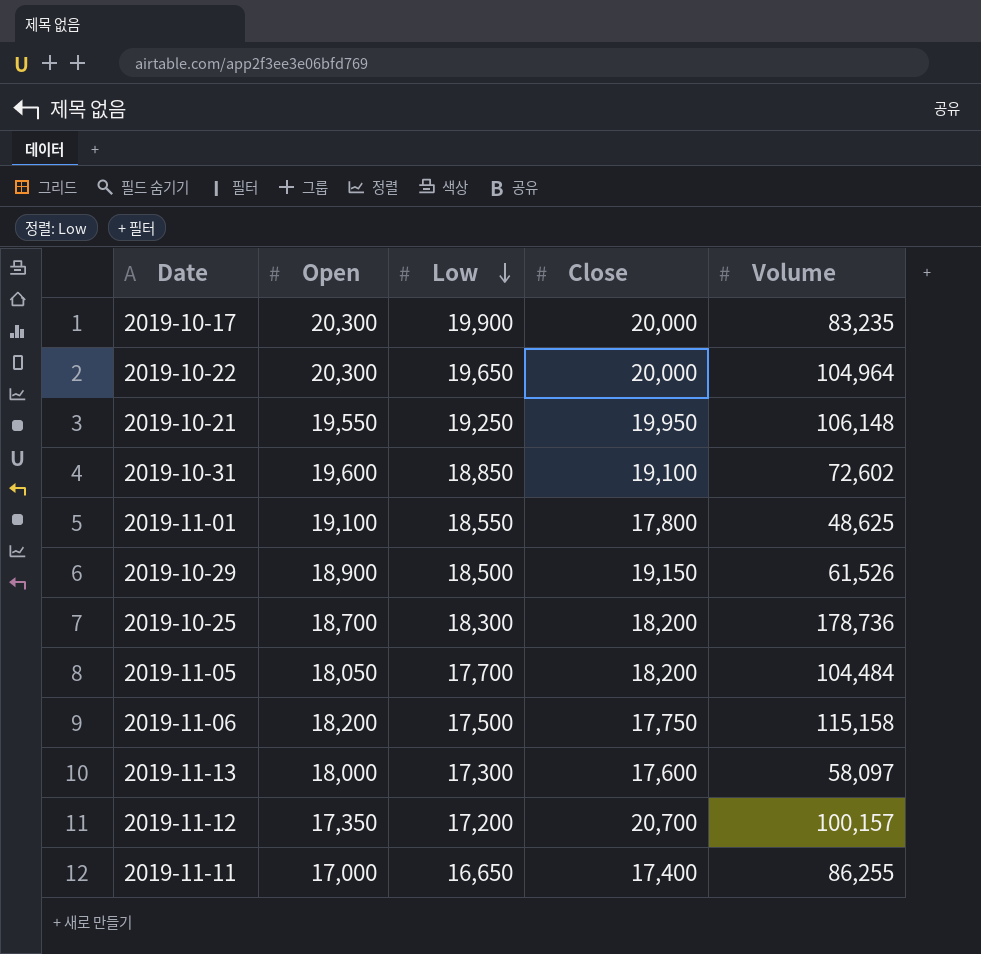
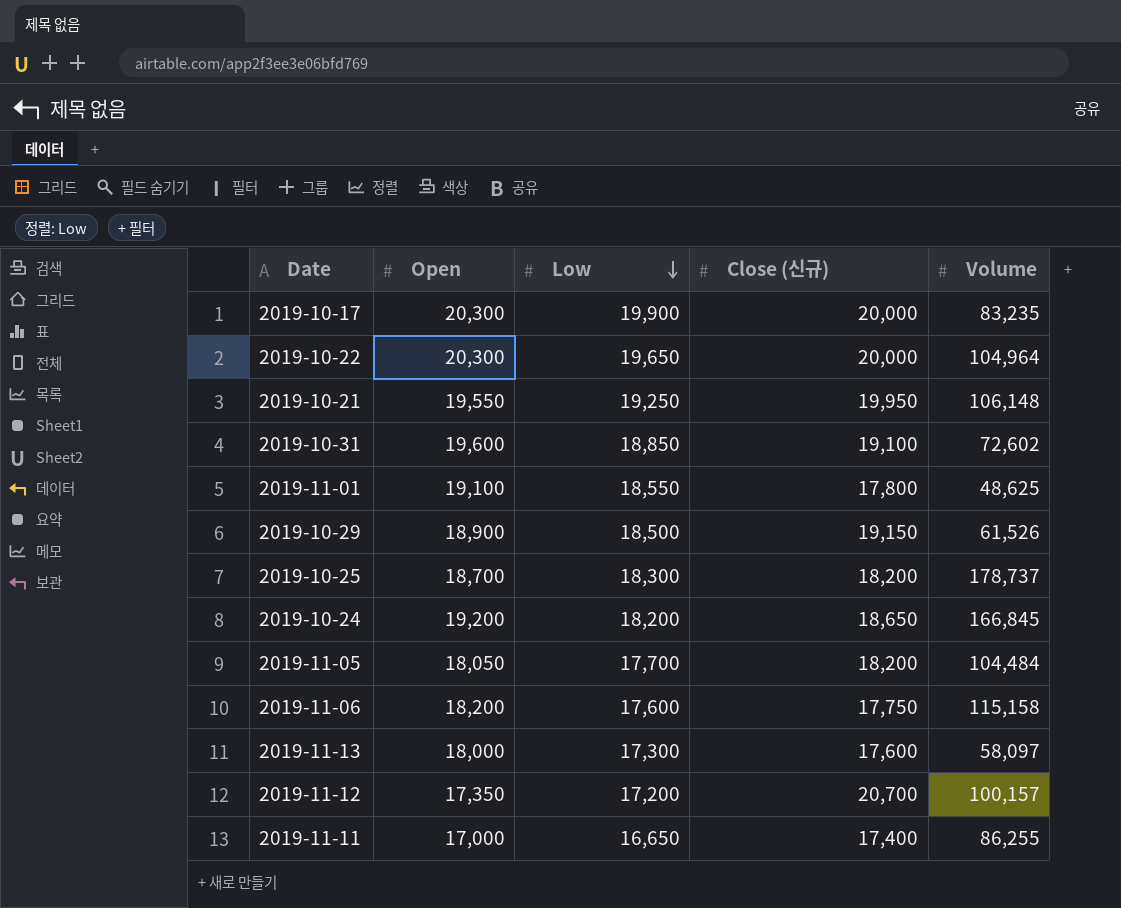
column name: Close -> Close (신규)
2019-10-25 | Volume: 178,736 -> 178,737
row 2019-10-24: none -> 19,200 | 18,200 | 18,650 | 166,845
2019-11-06 | Low: 17,500 -> 17,600

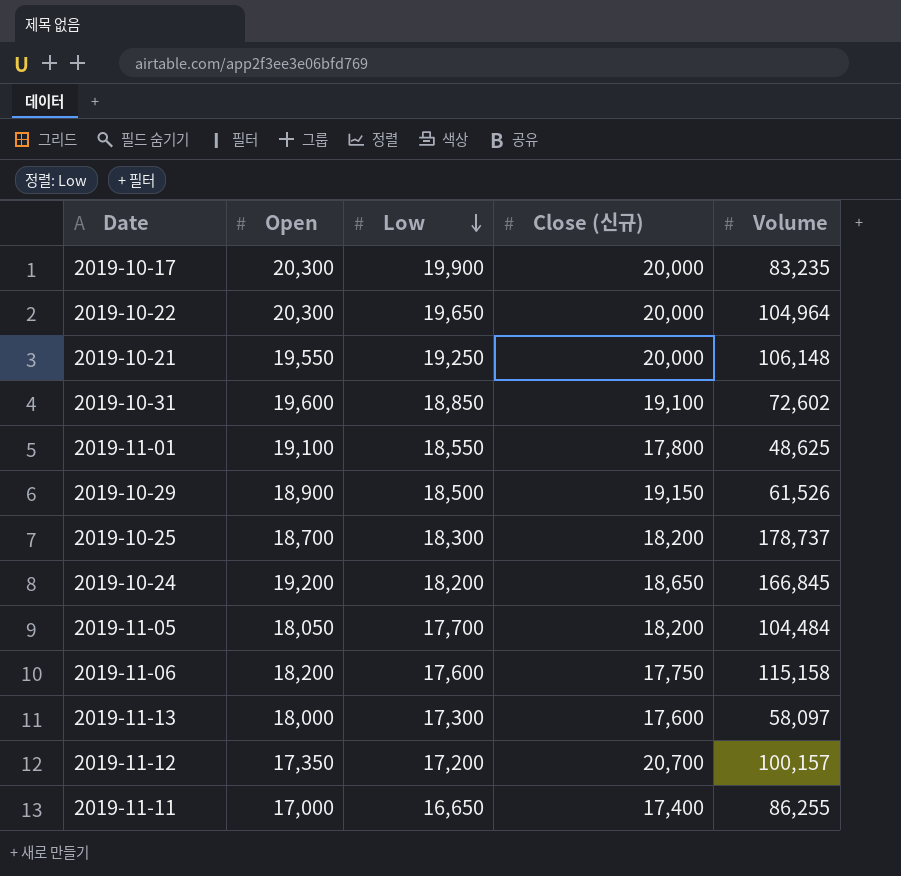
2019-10-21 | Close (신규): 19,950 -> 20,000

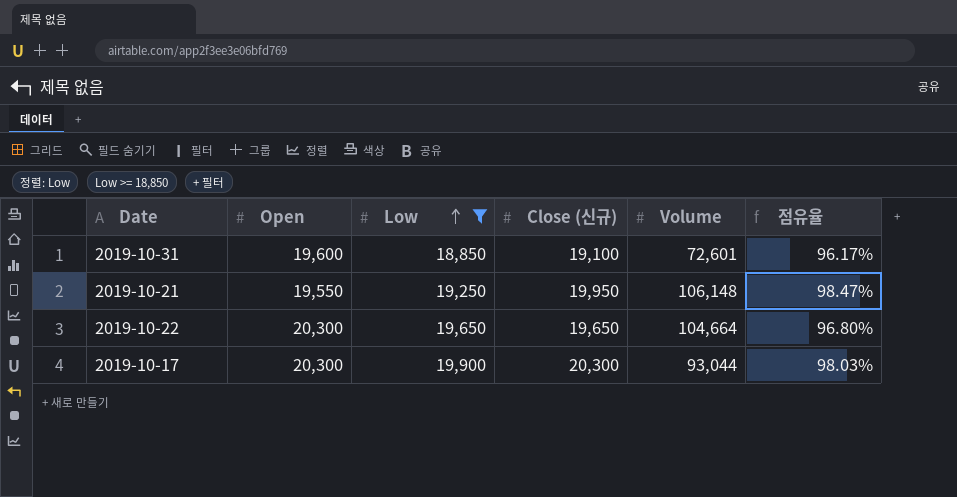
filter: none -> Low >= 18,850
row order: Low descending -> Low ascending
column 점유율 | formula: none -> [Low] / [Open]
2019-10-31 | Volume: 72,602 -> 72,601
2019-10-21 | Close (신규): 20,000 -> 19,950
2019-10-22 | Close (신규): 20,000 -> 19,650
2019-10-22 | Volume: 104,964 -> 104,664
2019-10-17 | Close (신규): 20,000 -> 20,300
2019-10-17 | Volume: 83,235 -> 93,044

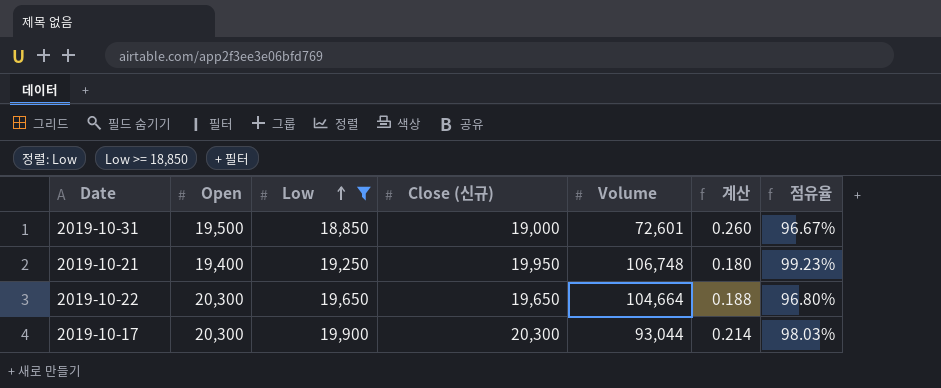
column 계산 | formula: none -> [Low] / [Volume]
2019-10-31 | Open: 19,600 -> 19,500
2019-10-31 | Close (신규): 19,100 -> 19,000
2019-10-31 | 점유율: 96.17% -> 96.67%
2019-10-21 | Open: 19,550 -> 19,400
2019-10-21 | Volume: 106,148 -> 106,748
2019-10-21 | 점유율: 98.47% -> 99.23%

